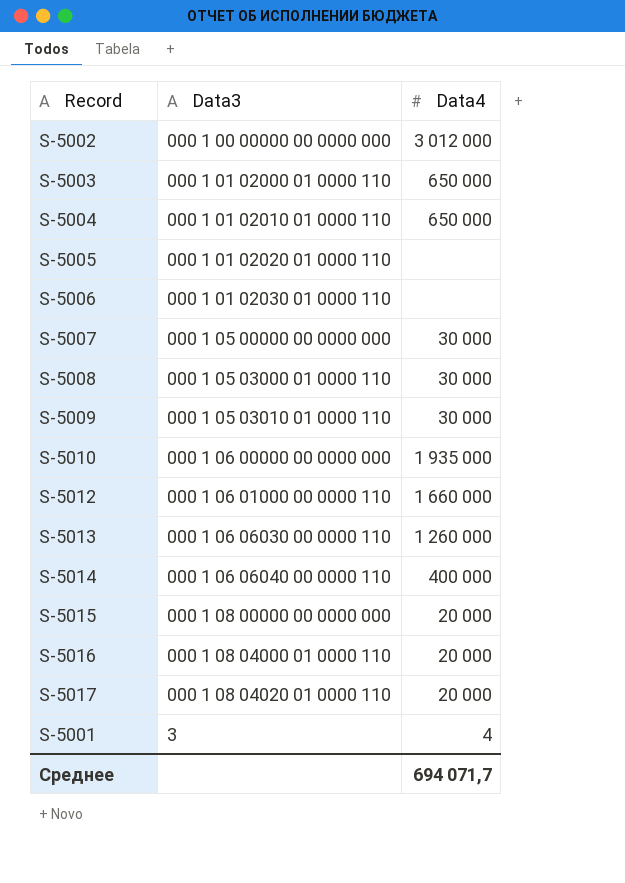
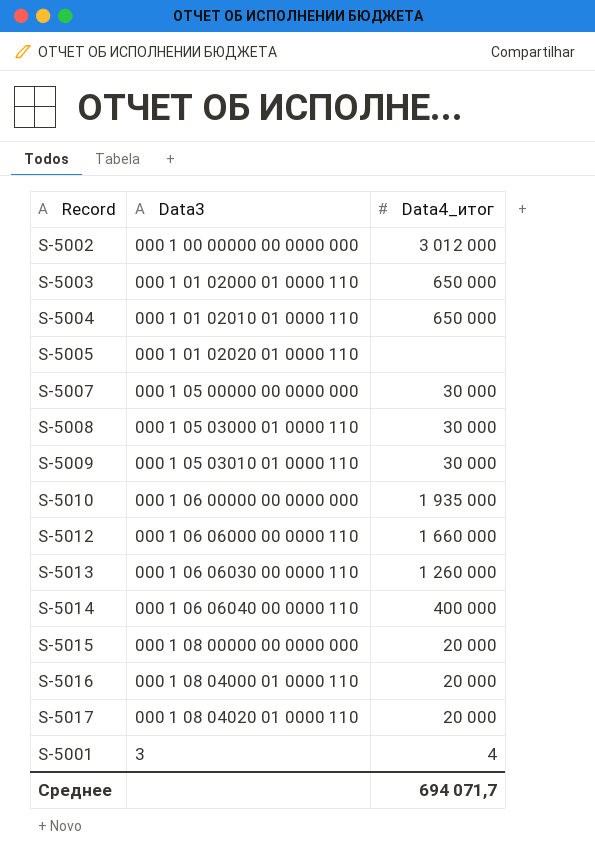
column name: Data4 -> Data4_итог
row S-5006: 000 1 01 02030 01 0000 110 | none -> none
S-5012 | Data3: 000 1 06 01000 00 0000 110 -> 000 1 06 06000 00 0000 110

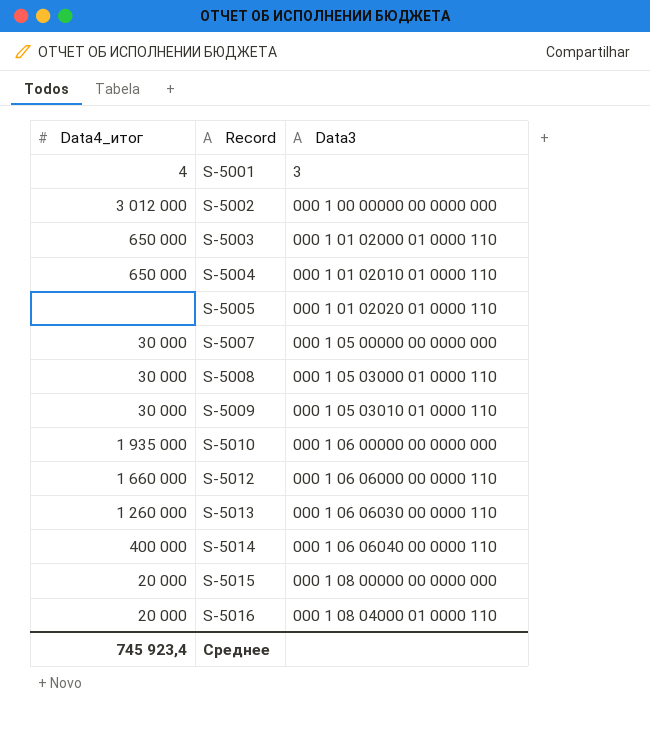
row order: Data3 ascending -> Record ascending
column Data4_итог | position: 3 -> 1
row S-5017: 000 1 08 04020 01 0000 110 | 20 000 -> none
Среднее | Data4_итог: 694 071,7 -> 745 923,4

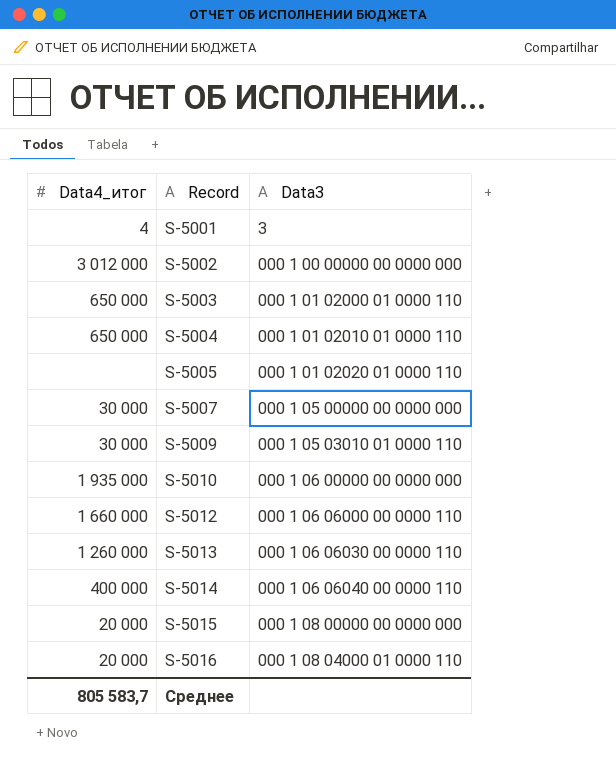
row S-5008: 30 000 | 000 1 05 03000 01 0000 110 -> none
Среднее | Data4_итог: 745 923,4 -> 805 583,7

